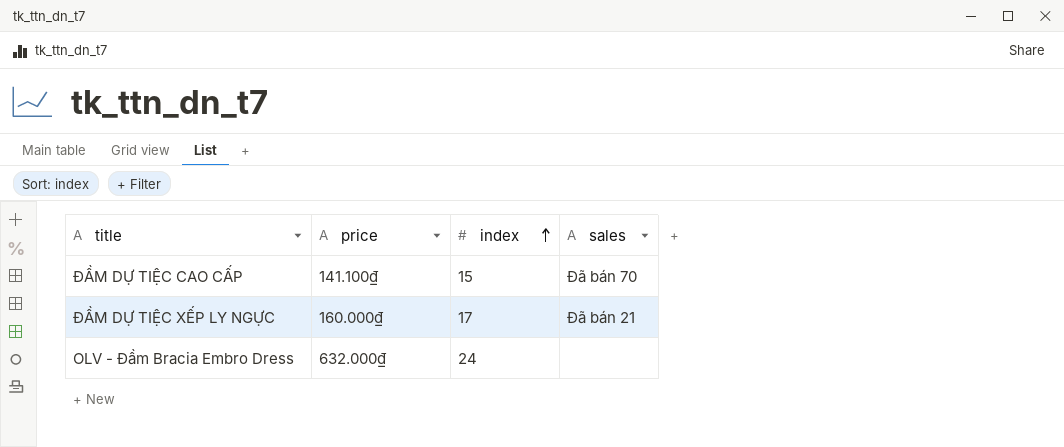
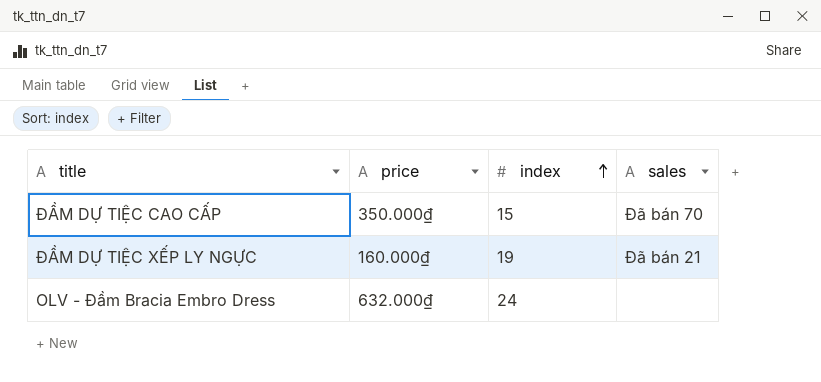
ĐẦM DỰ TIỆC CAO CẤP | price: 141.100₫ -> 350.000₫
ĐẦM DỰ TIỆC XẾP LY NGỰC | index: 17 -> 19

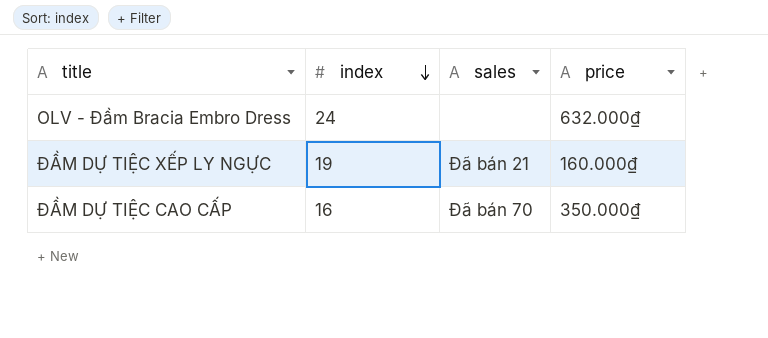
row order: index ascending -> index descending
column price | position: 2 -> 4
ĐẦM DỰ TIỆC CAO CẤP | index: 15 -> 16

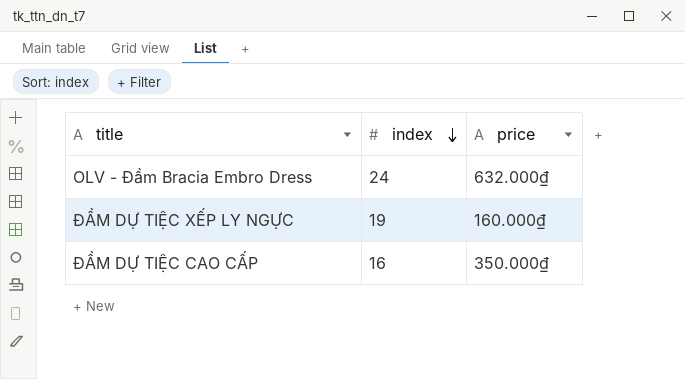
column sales | position: 3 -> none

